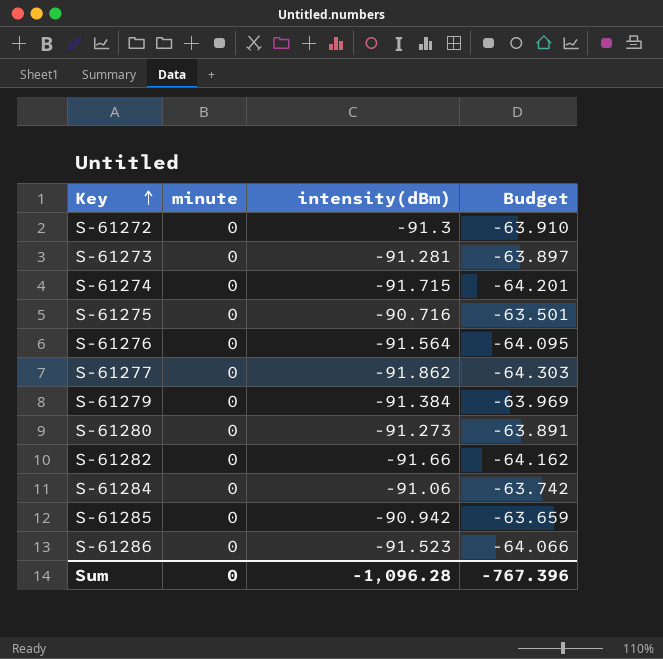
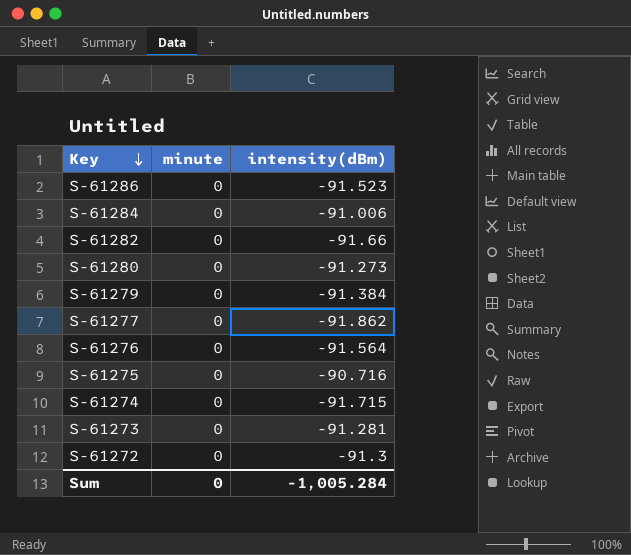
row order: Key ascending -> Key descending
column Budget | formula: [intensity(dBm)] * 0.7 -> none
row S-61285: 0 | -90.942 | -63.659 -> none
S-61284 | intensity(dBm): -91.06 -> -91.006
Sum | intensity(dBm): -1,096.28 -> -1,005.284

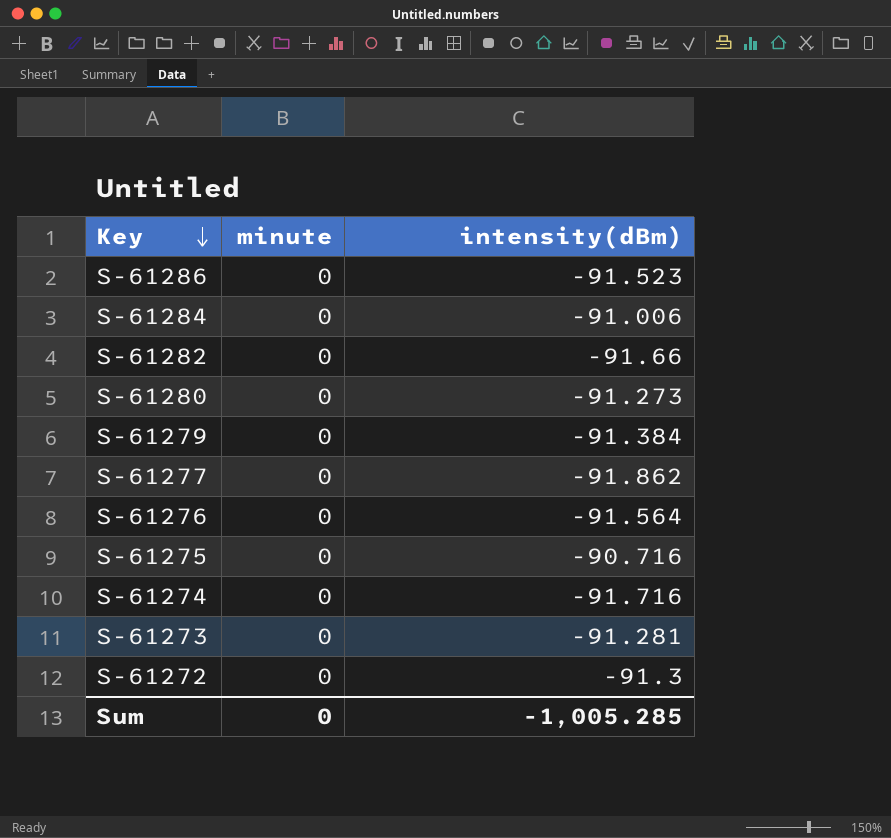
S-61274 | intensity(dBm): -91.715 -> -91.716
Sum | intensity(dBm): -1,005.284 -> -1,005.285

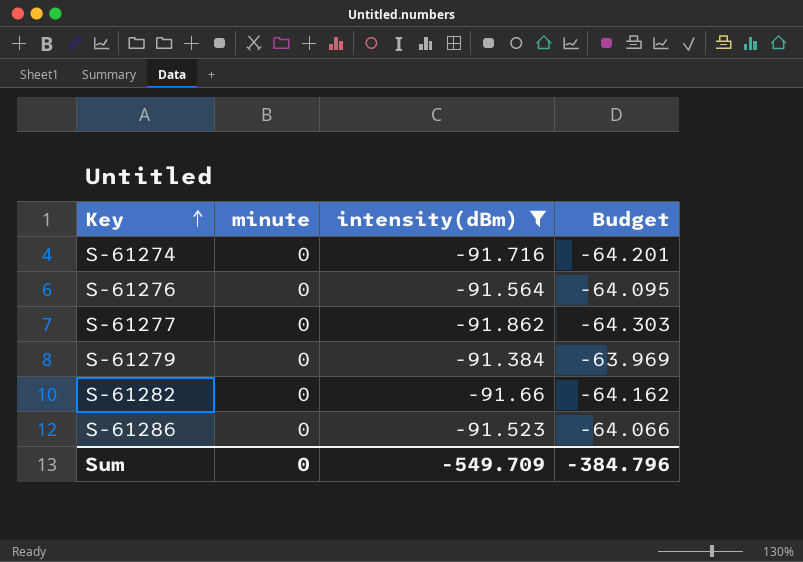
filter: none -> intensity(dBm) <= -91.384
row order: Key descending -> Key ascending
column Budget | formula: none -> [intensity(dBm)] * 0.7
Sum | intensity(dBm): -1,005.285 -> -549.709

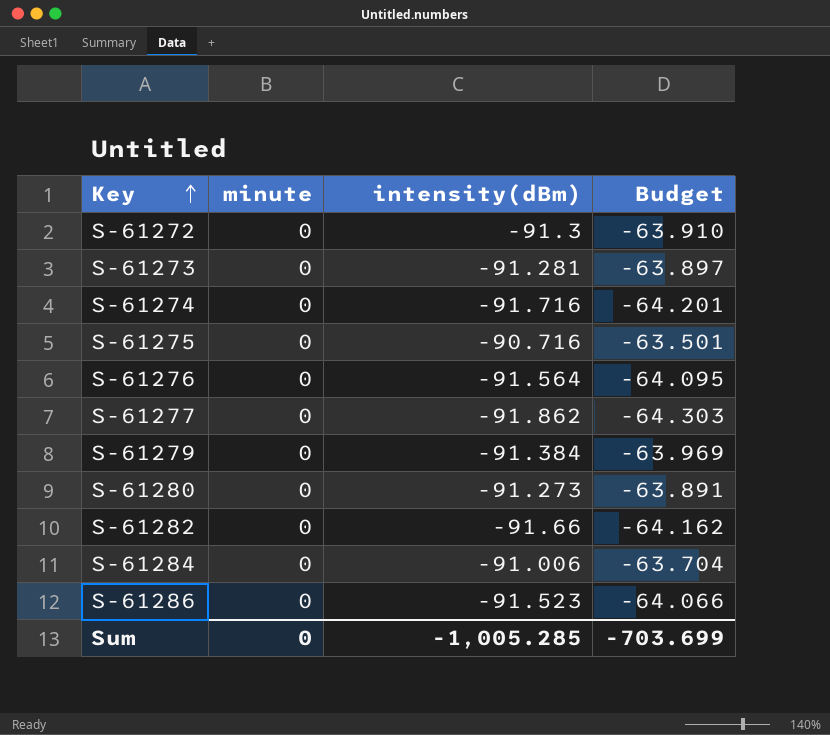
filter: intensity(dBm) <= -91.384 -> none
Sum | intensity(dBm): -549.709 -> -1,005.285
Sum | Budget: -384.796 -> -703.699

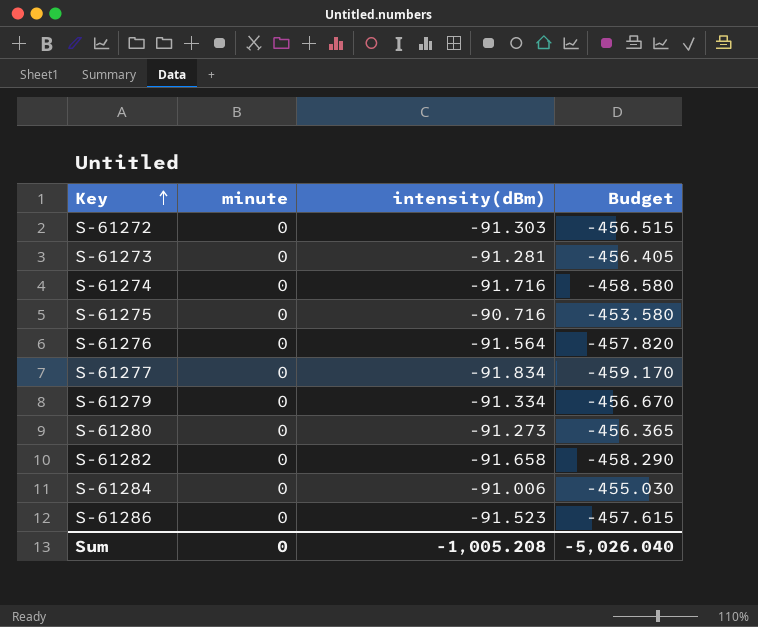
column Budget | formula: [intensity(dBm)] * 0.7 -> [intensity(dBm)] * 5
S-61272 | intensity(dBm): -91.3 -> -91.303
S-61277 | intensity(dBm): -91.862 -> -91.834
S-61279 | intensity(dBm): -91.384 -> -91.334
S-61282 | intensity(dBm): -91.66 -> -91.658
Sum | intensity(dBm): -1,005.285 -> -1,005.208
Sum | Budget: -703.699 -> -5,026.040

